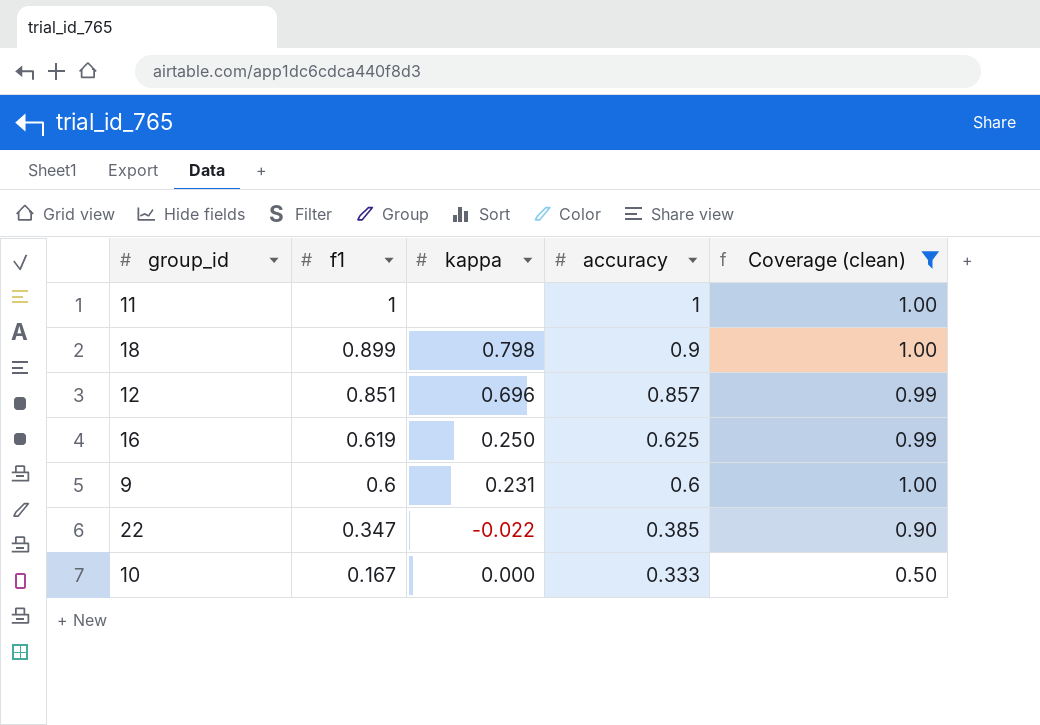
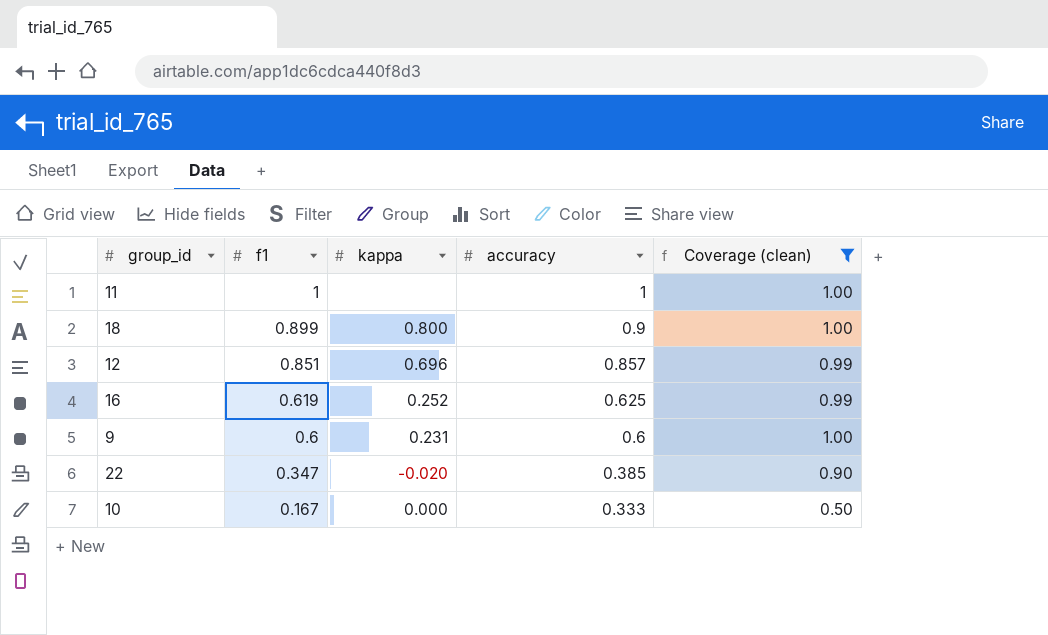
18 | kappa: 0.798 -> 0.800
16 | kappa: 0.250 -> 0.252
22 | kappa: -0.022 -> -0.020

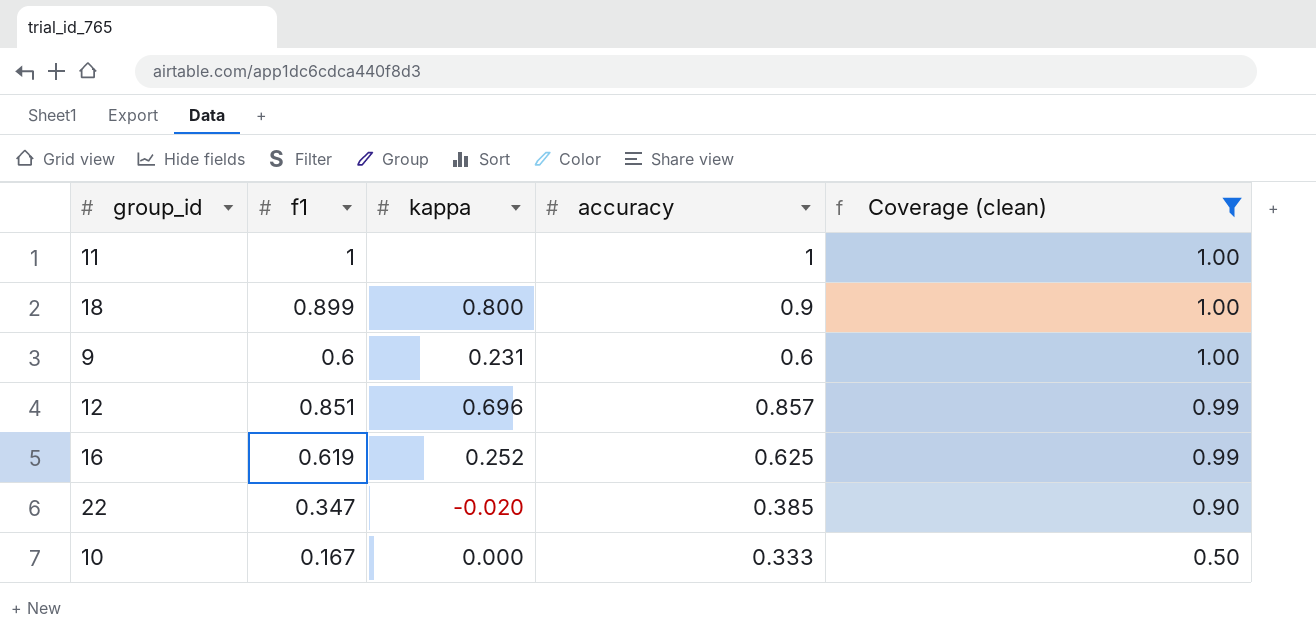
row order: f1 descending -> Coverage (clean) descending

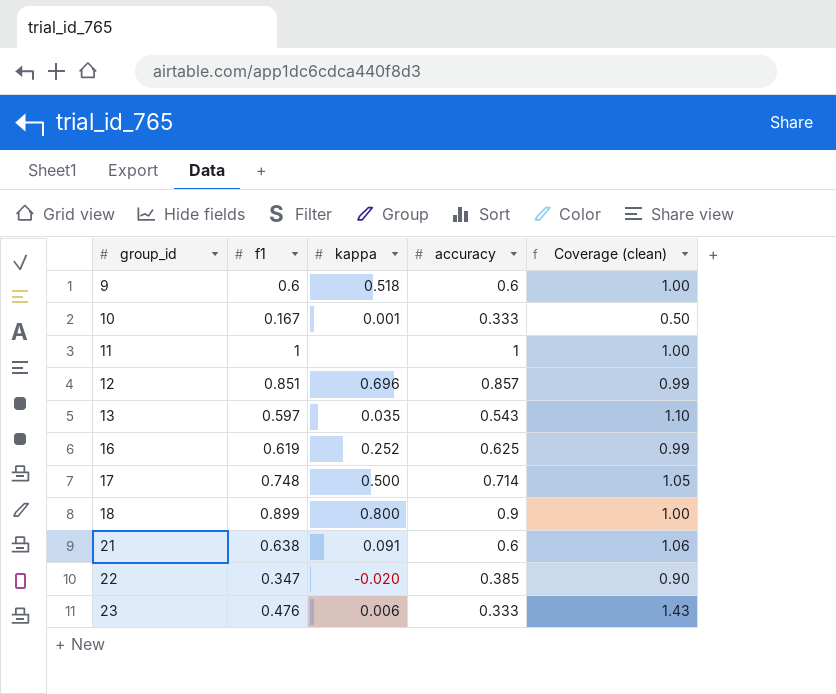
filter: Coverage (clean) <= 1.00 -> none
row order: Coverage (clean) descending -> group_id ascending
9 | kappa: 0.231 -> 0.518
10 | kappa: 0.000 -> 0.001

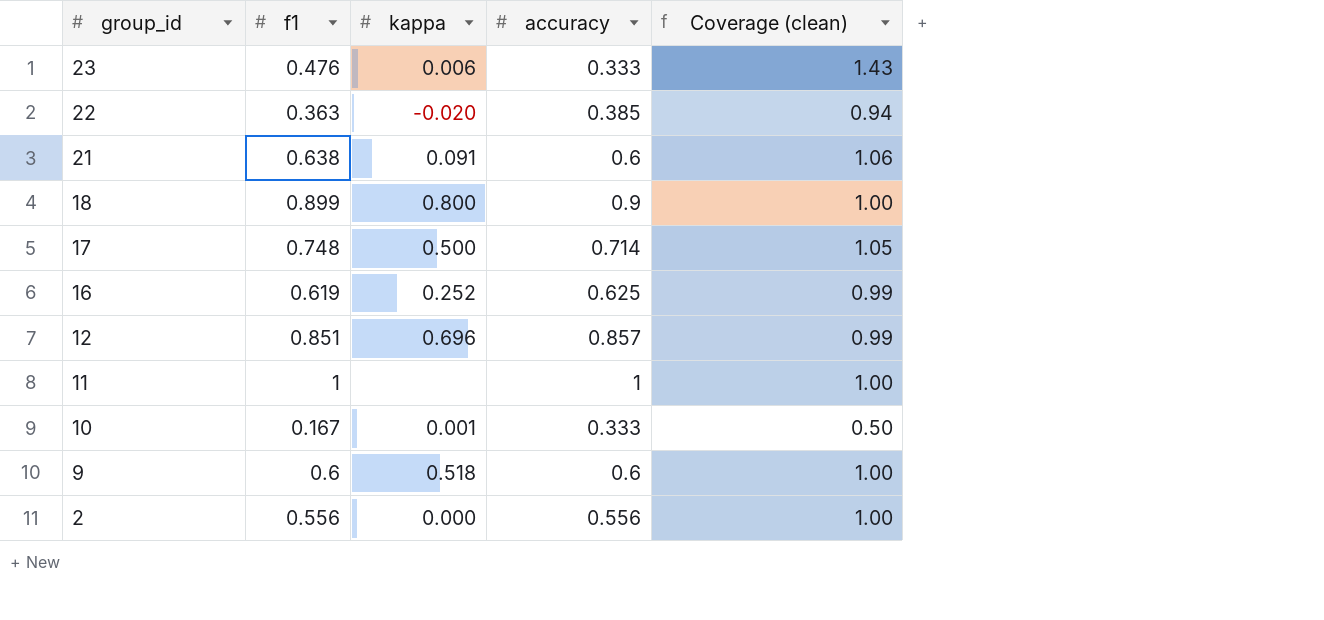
row order: group_id ascending -> group_id descending
row 13: 0.597 | 0.035 | 0.543 | 1.10 -> none
22 | f1: 0.347 -> 0.363
22 | Coverage (clean): 0.90 -> 0.94
row 2: none -> 0.556 | 0.000 | 0.556 | 1.00

